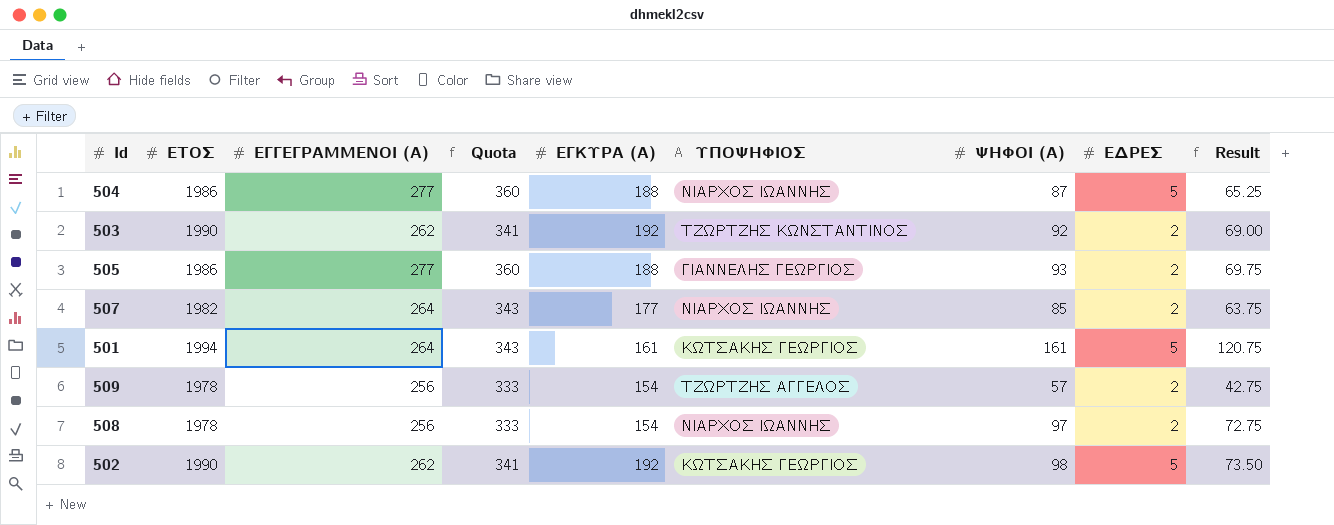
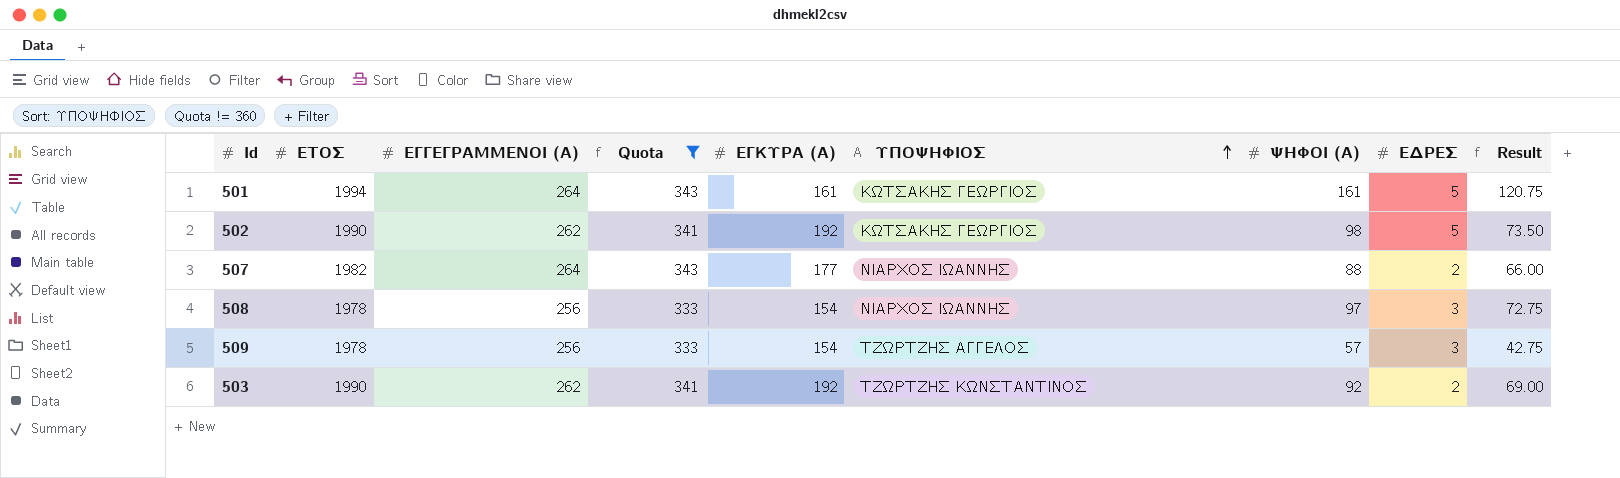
filter: none -> Quota != 360
row order: none -> ΥΠΟΨΗΦΙΟΣ ascending
507 | ΨΗΦΟΙ (Α): 85 -> 88
507 | Result: 63.75 -> 66.00
508 | ΕΔΡΕΣ: 2 -> 3
509 | ΕΔΡΕΣ: 2 -> 3

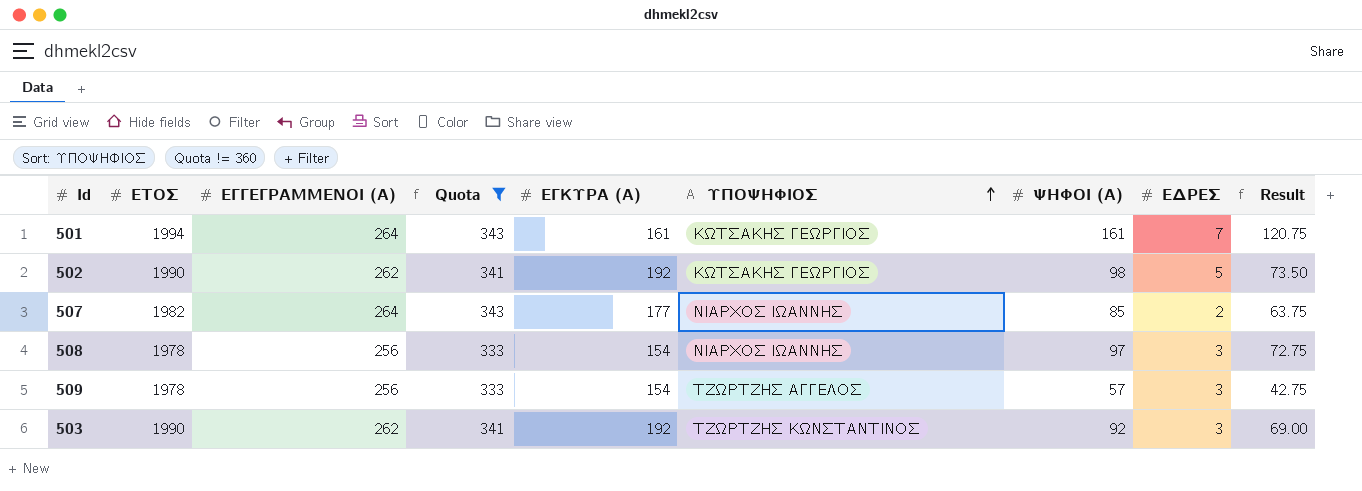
501 | ΕΔΡΕΣ: 5 -> 7
507 | ΨΗΦΟΙ (Α): 88 -> 85
507 | Result: 66.00 -> 63.75
503 | ΕΔΡΕΣ: 2 -> 3

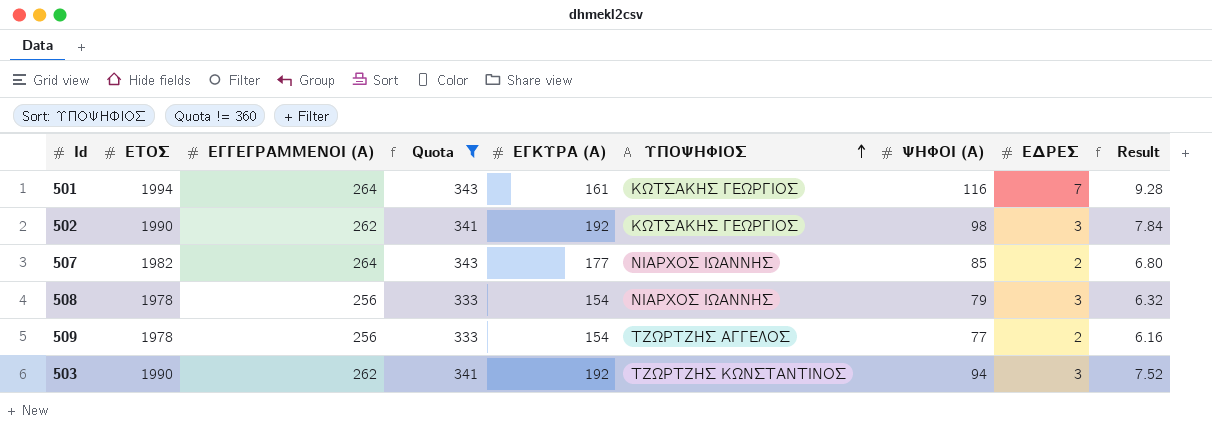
column Result | formula: [ΨΗΦΟΙ (Α)] * 0.75 -> [ΨΗΦΟΙ (Α)] * 0.08
501 | ΨΗΦΟΙ (Α): 161 -> 116
502 | ΕΔΡΕΣ: 5 -> 3
508 | ΨΗΦΟΙ (Α): 97 -> 79
509 | ΨΗΦΟΙ (Α): 57 -> 77
509 | ΕΔΡΕΣ: 3 -> 2
503 | ΨΗΦΟΙ (Α): 92 -> 94

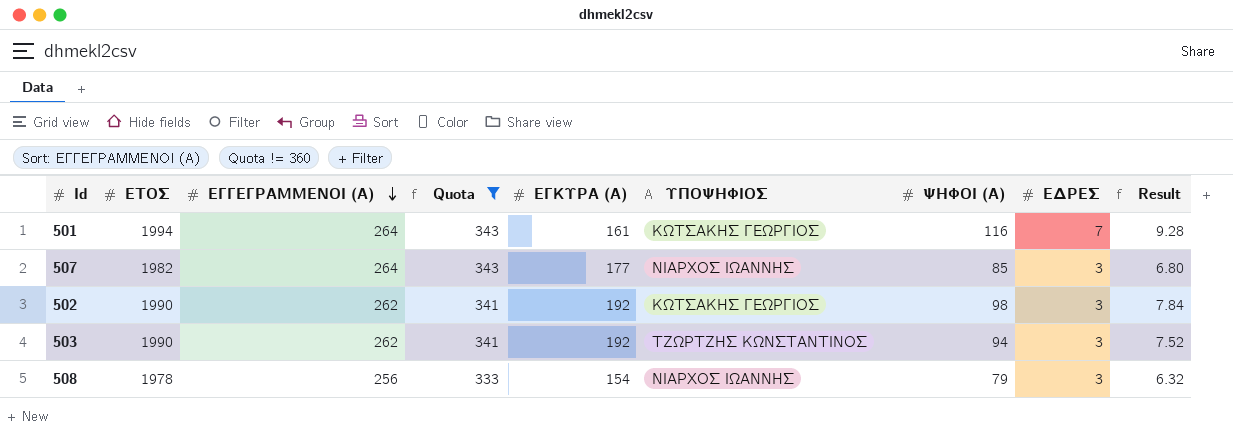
row order: ΥΠΟΨΗΦΙΟΣ ascending -> ΕΓΓΕΓΡΑΜΜΕΝΟΙ (Α) descending
row 509: 1978 | 256 | 333 | 154 | ΤΖΩΡΤΖΗΣ ΑΓΓΕΛΟΣ | 77 | 2 | 6.16 -> none
507 | ΕΔΡΕΣ: 2 -> 3

